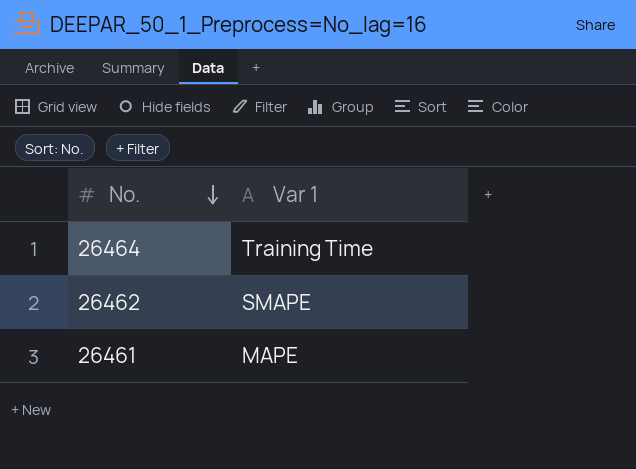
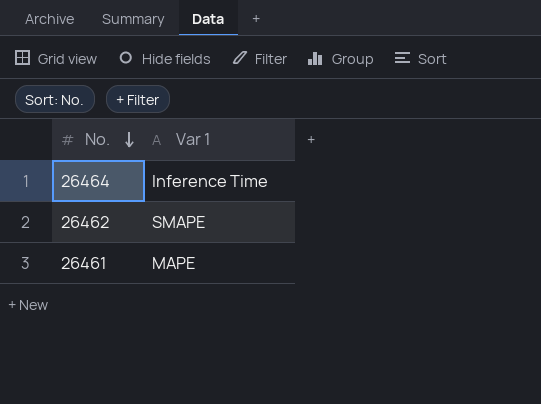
26464 | Var 1: Training Time -> Inference Time

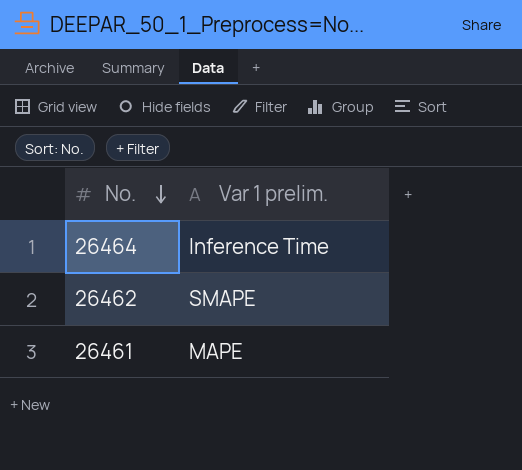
column name: Var 1 -> Var 1 prelim.

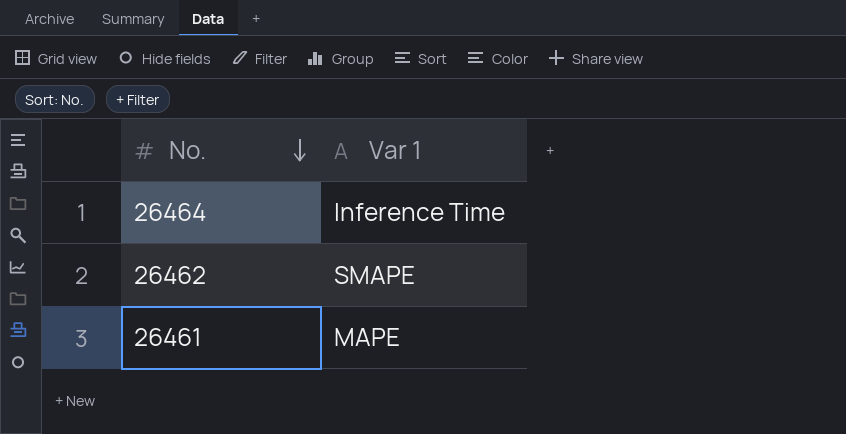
column name: Var 1 prelim. -> Var 1

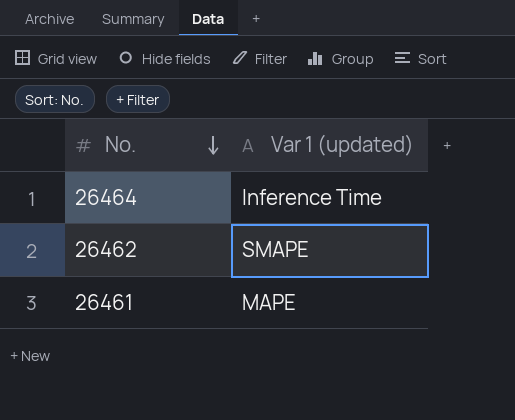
column name: Var 1 -> Var 1 (updated)

